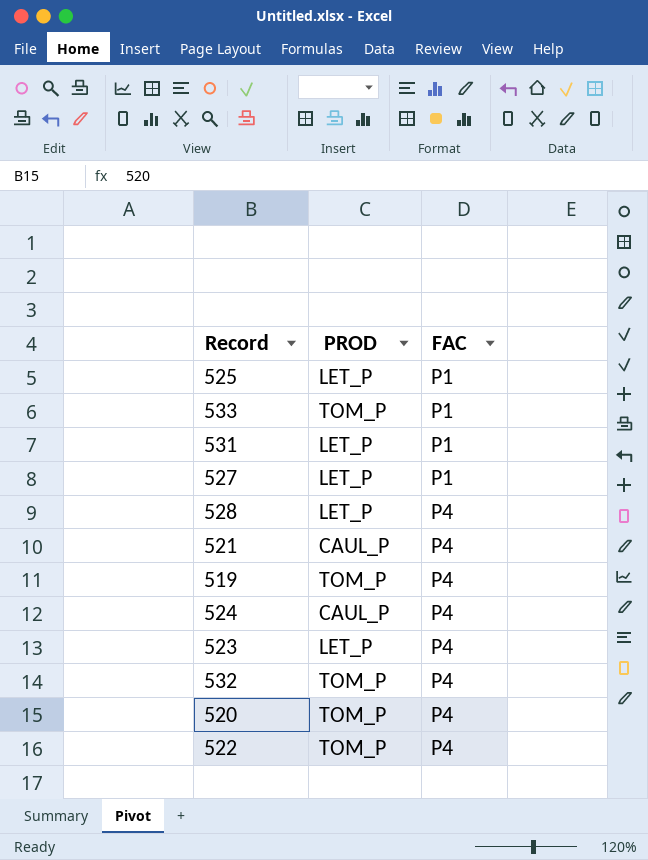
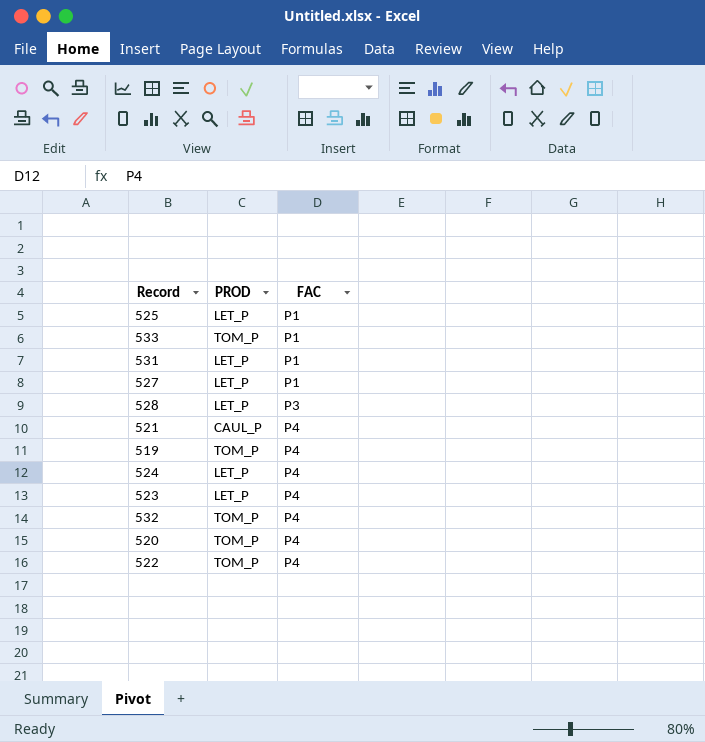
528 | FAC: P4 -> P3
524 | PROD: CAUL_P -> LET_P

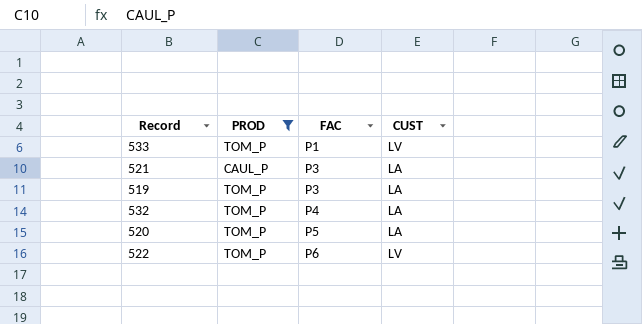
filter: none -> PROD != LET_P
column CUST | position: none -> 4
521 | FAC: P4 -> P3
519 | FAC: P4 -> P3
520 | FAC: P4 -> P5
522 | FAC: P4 -> P6

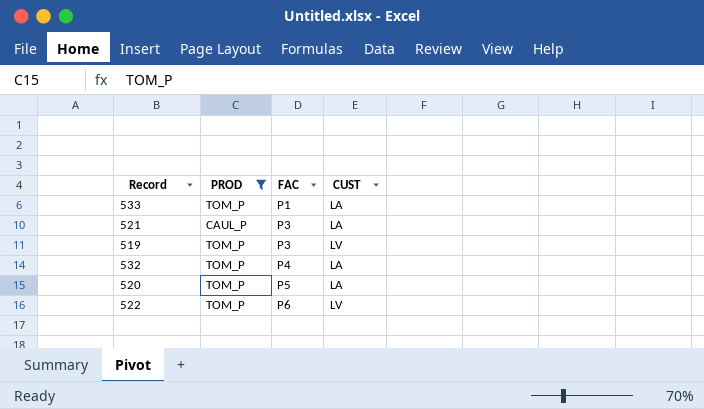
533 | CUST: LV -> LA
519 | CUST: LA -> LV

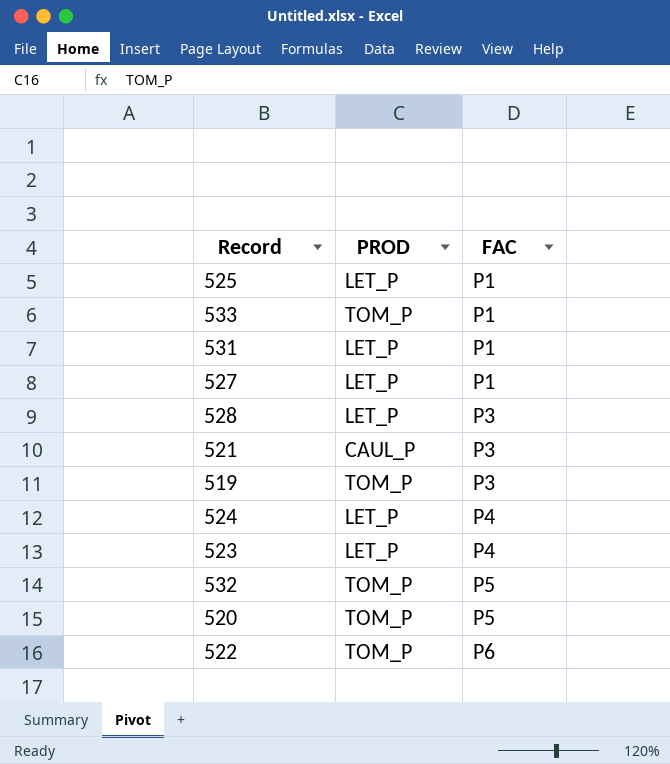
filter: PROD != LET_P -> none
column CUST | position: 4 -> none
532 | FAC: P4 -> P5

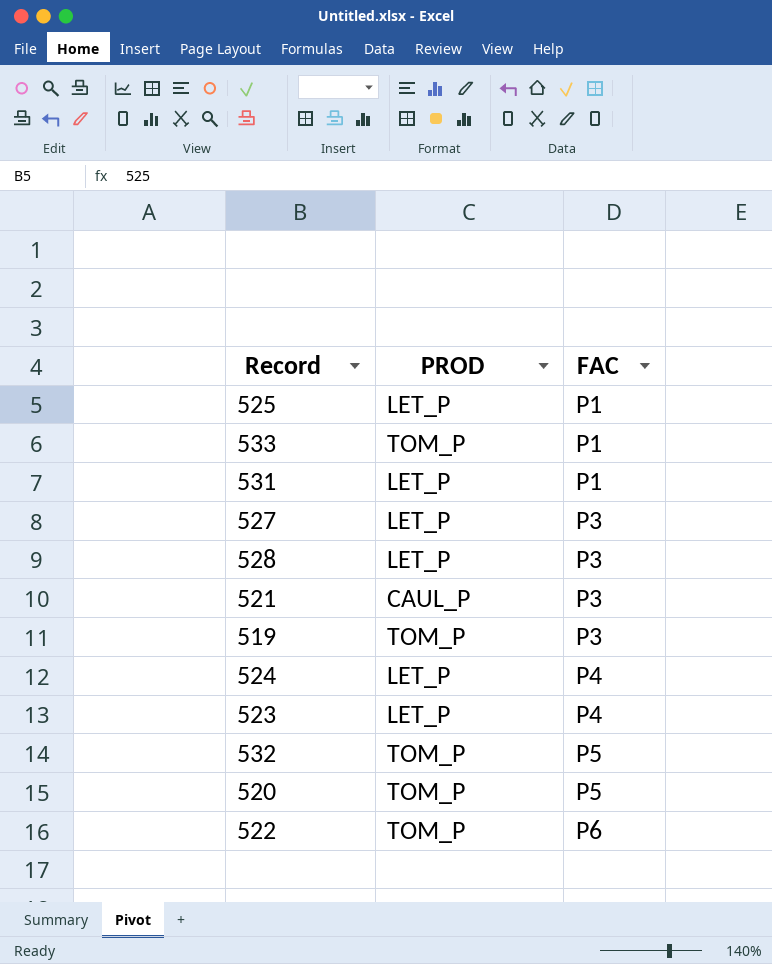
527 | FAC: P1 -> P3

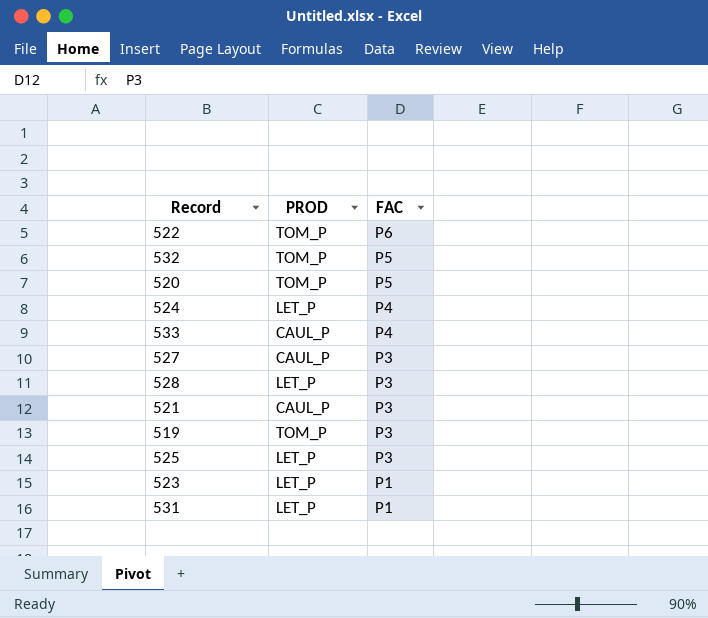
row order: FAC ascending -> FAC descending
533 | PROD: TOM_P -> CAUL_P
533 | FAC: P1 -> P4
527 | PROD: LET_P -> CAUL_P
525 | FAC: P1 -> P3
523 | FAC: P4 -> P1

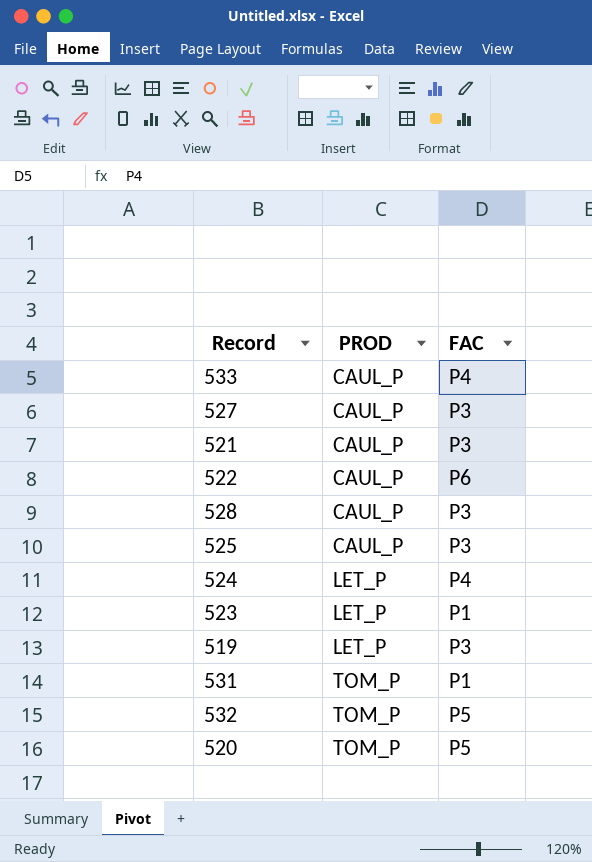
row order: FAC descending -> PROD ascending
522 | PROD: TOM_P -> CAUL_P
528 | PROD: LET_P -> CAUL_P
525 | PROD: LET_P -> CAUL_P
519 | PROD: TOM_P -> LET_P
531 | PROD: LET_P -> TOM_P

